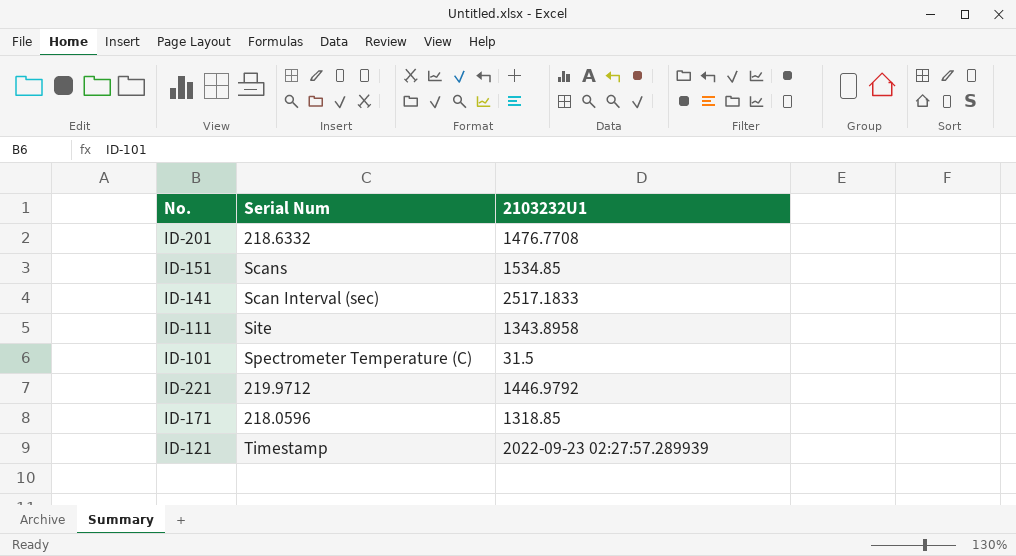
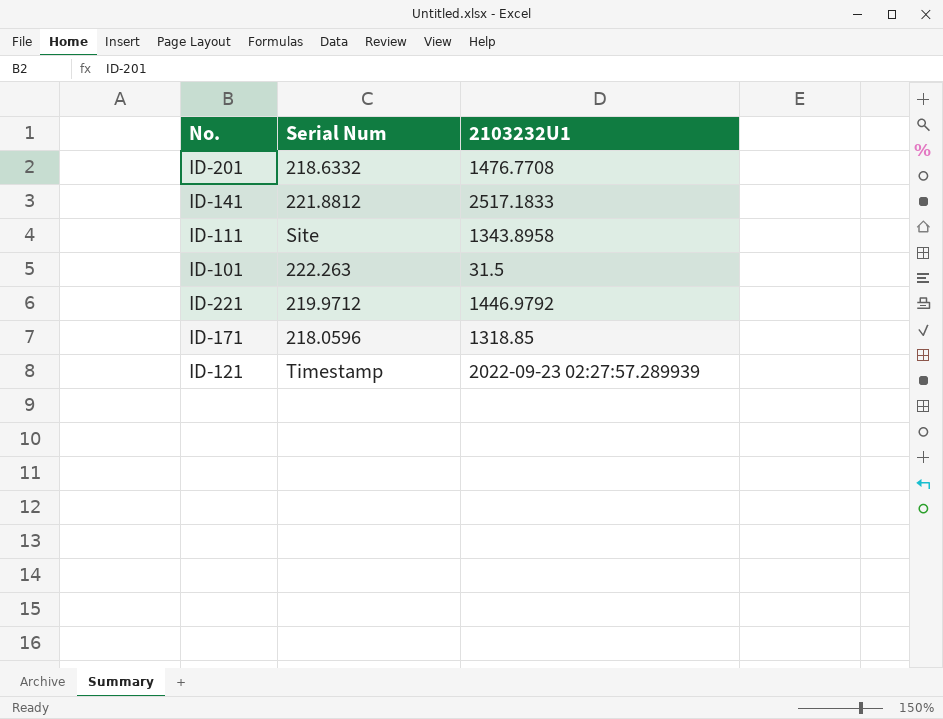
row ID-151: Scans | 1534.85 -> none
ID-141 | Serial Num: Scan Interval (sec) -> 221.8812
ID-101 | Serial Num: Spectrometer Temperature (C) -> 222.263

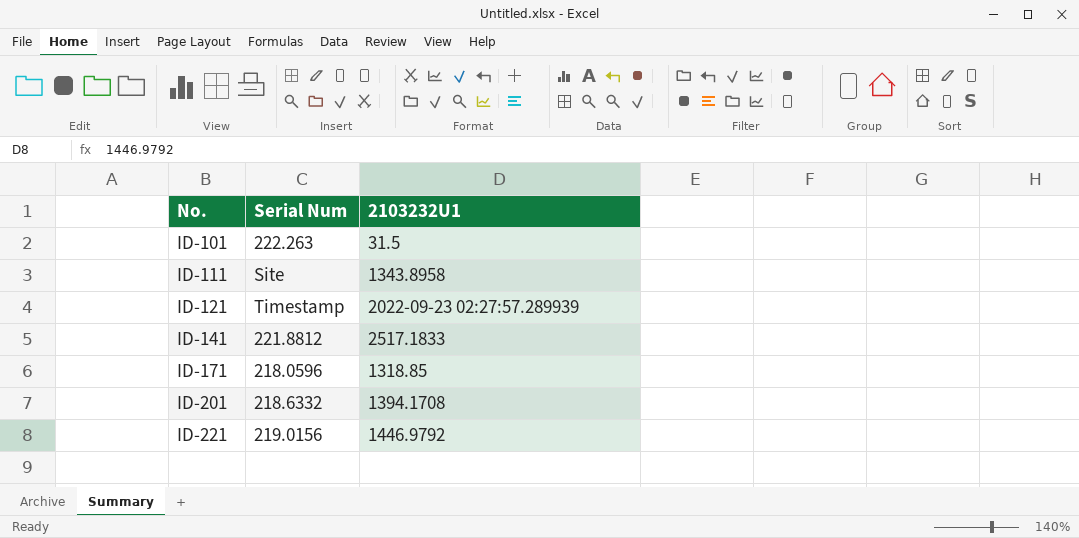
row order: none -> No. ascending
ID-201 | 2103232U1: 1476.7708 -> 1394.1708
ID-221 | Serial Num: 219.9712 -> 219.0156

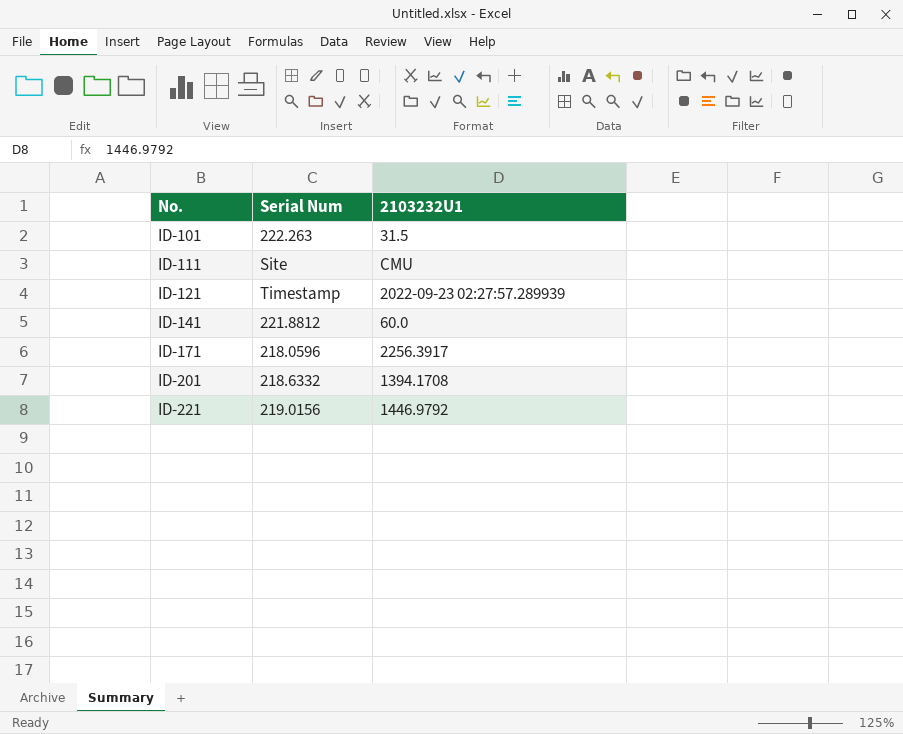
ID-111 | 2103232U1: 1343.8958 -> CMU
ID-141 | 2103232U1: 2517.1833 -> 60.0
ID-171 | 2103232U1: 1318.85 -> 2256.3917

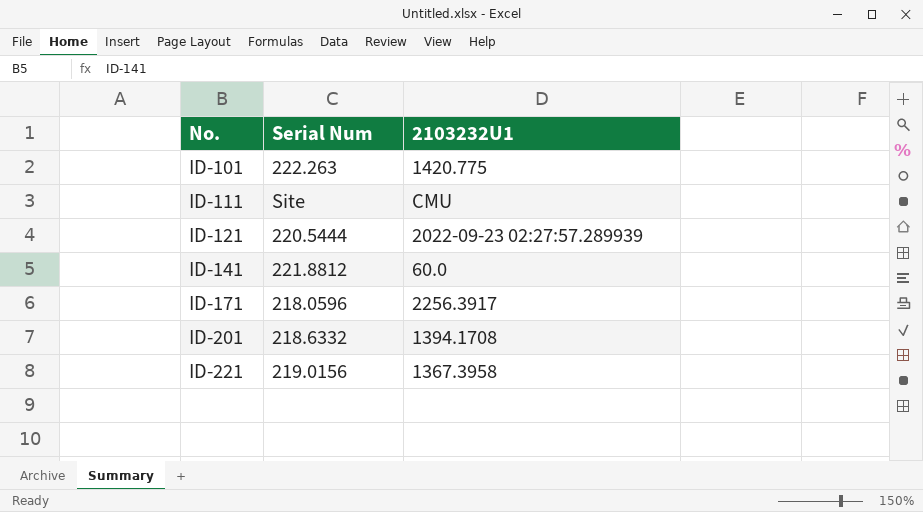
ID-101 | 2103232U1: 31.5 -> 1420.775
ID-121 | Serial Num: Timestamp -> 220.5444
ID-221 | 2103232U1: 1446.9792 -> 1367.3958

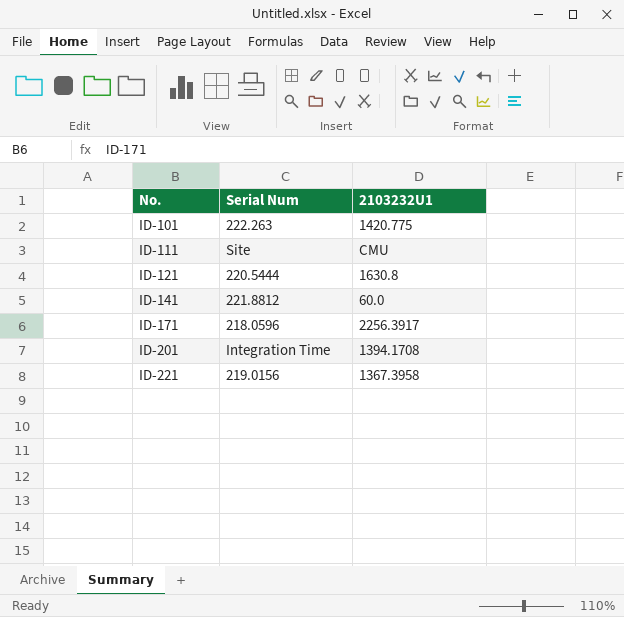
ID-121 | 2103232U1: 2022-09-23 02:27:57.289939 -> 1630.8
ID-201 | Serial Num: 218.6332 -> Integration Time

